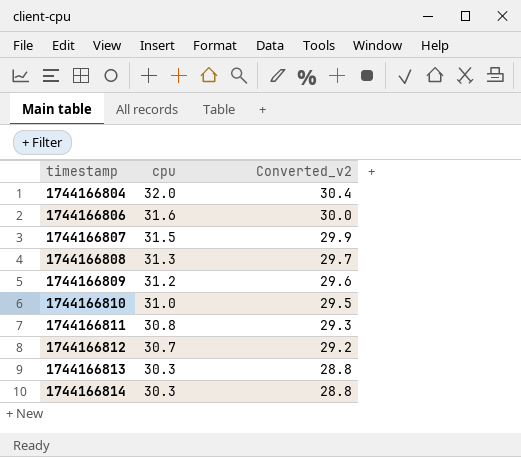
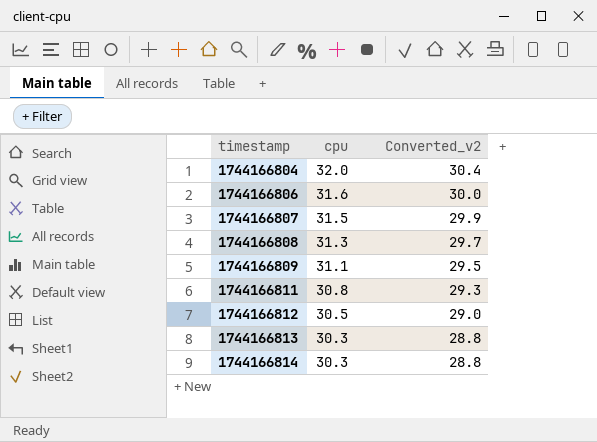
row 1744166810: 31.0 | 29.5 -> none
1744166809 | cpu: 31.2 -> 31.1
1744166809 | Converted_v2: 29.6 -> 29.5
1744166812 | cpu: 30.7 -> 30.5
1744166812 | Converted_v2: 29.2 -> 29.0

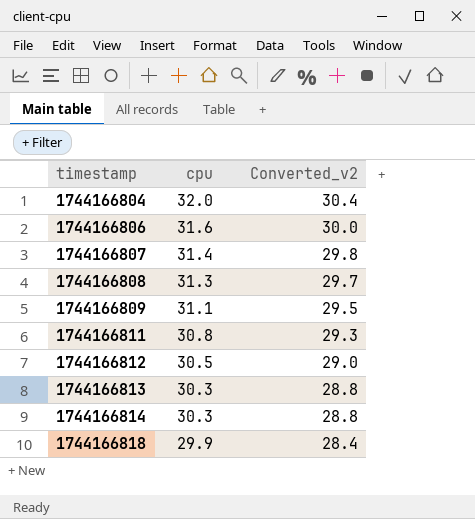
1744166807 | cpu: 31.5 -> 31.4
1744166807 | Converted_v2: 29.9 -> 29.8
row 1744166818: none -> 29.9 | 28.4

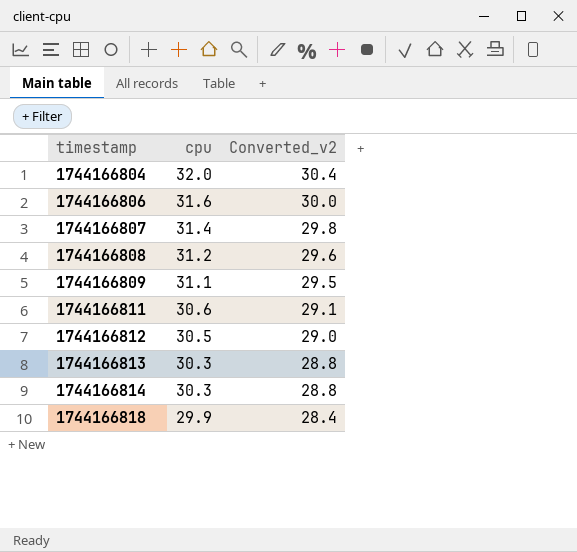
1744166808 | cpu: 31.3 -> 31.2
1744166808 | Converted_v2: 29.7 -> 29.6
1744166811 | cpu: 30.8 -> 30.6
1744166811 | Converted_v2: 29.3 -> 29.1

